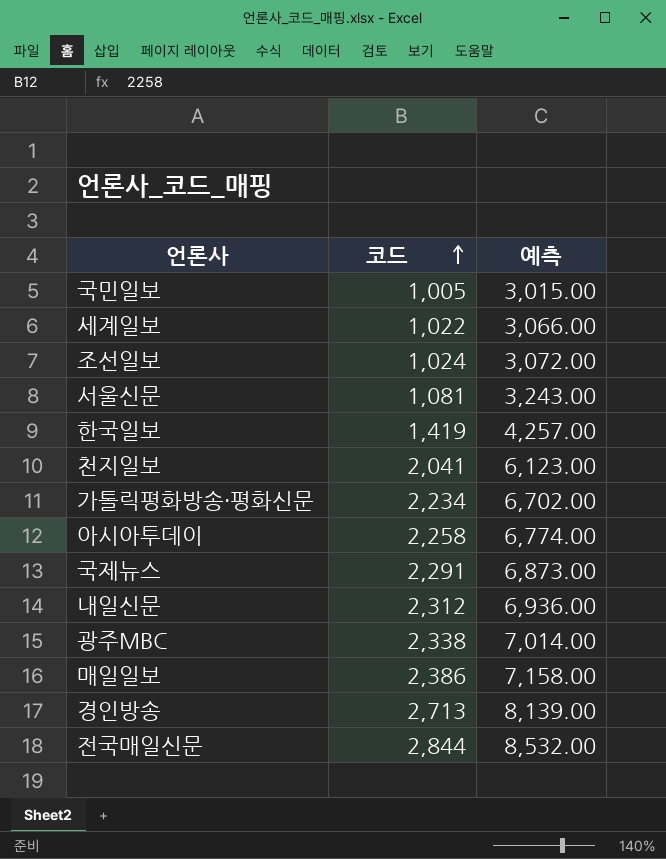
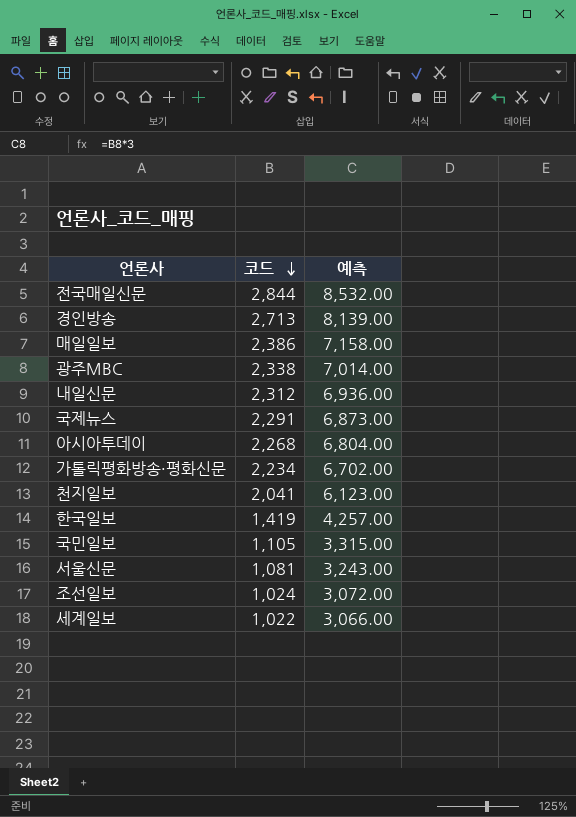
row order: 코드 ascending -> 코드 descending
아시아투데이 | 코드: 2,258 -> 2,268
아시아투데이 | 예측: 6,774.00 -> 6,804.00
국민일보 | 코드: 1,005 -> 1,105
국민일보 | 예측: 3,015.00 -> 3,315.00

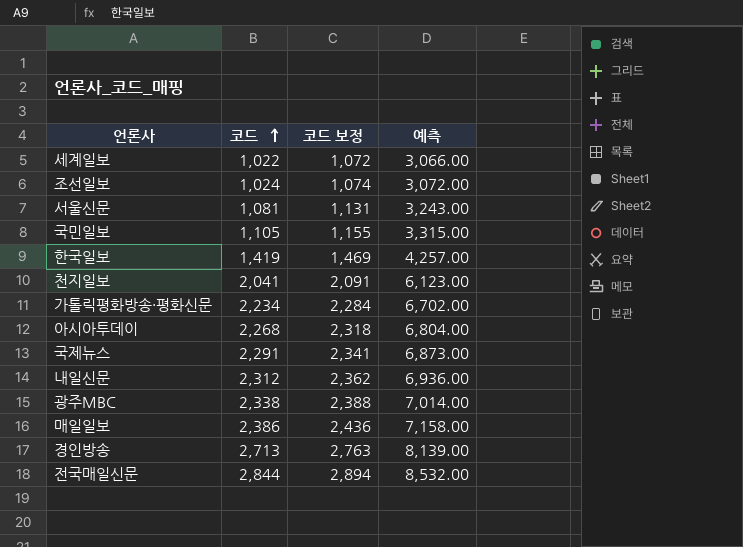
row order: 코드 descending -> 코드 ascending
column 코드 보정 | formula: none -> [코드] + 50

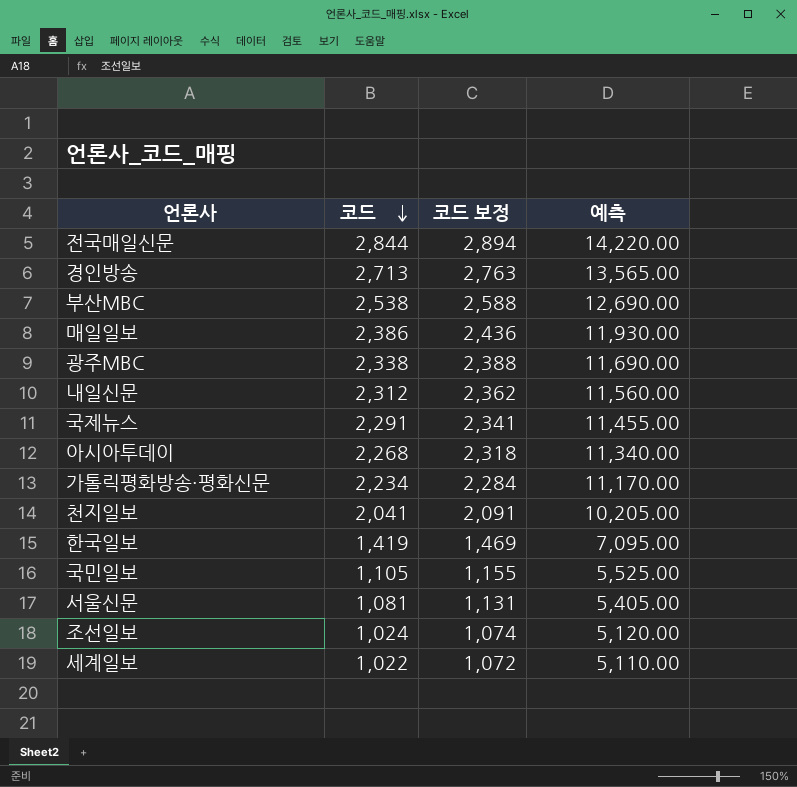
row order: 코드 ascending -> 코드 descending
column 예측 | formula: [코드] * 3 -> [코드] * 5
row 부산MBC: none -> 2,538 | 2,588 | 12,690.00

